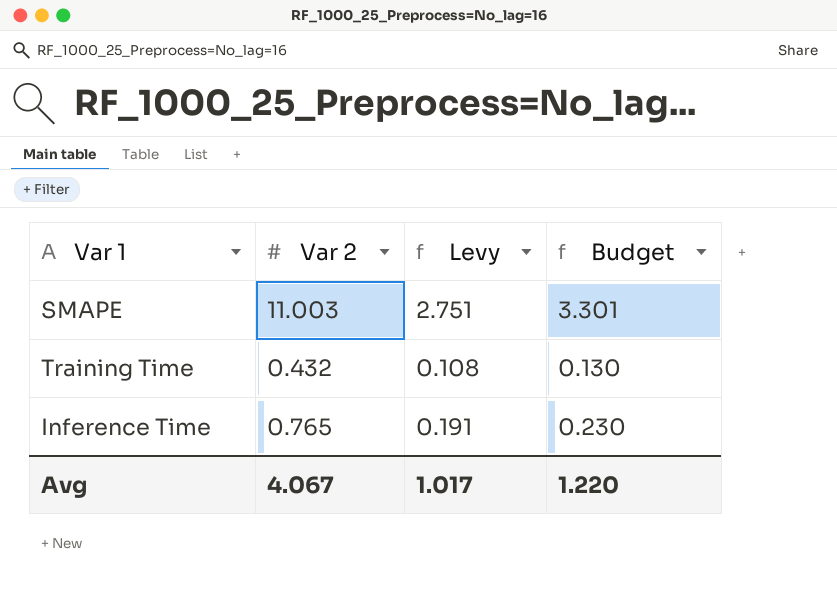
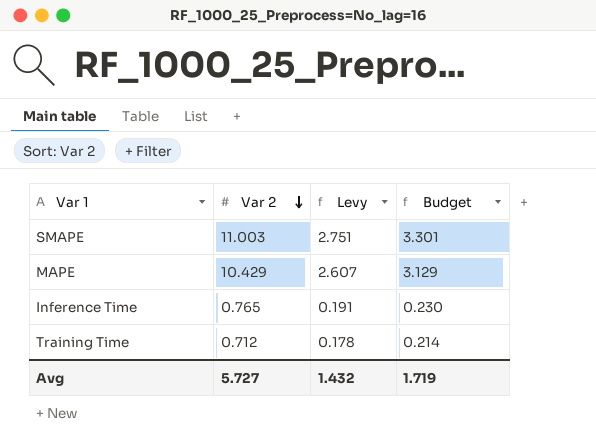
row order: none -> Var 2 descending
row MAPE: none -> 10.429 | 2.607 | 3.129
Training Time | Var 2: 0.432 -> 0.712
Training Time | Levy: 0.108 -> 0.178
Training Time | Budget: 0.130 -> 0.214
Avg | Var 2: 4.067 -> 5.727
Avg | Levy: 1.017 -> 1.432
Avg | Budget: 1.220 -> 1.719

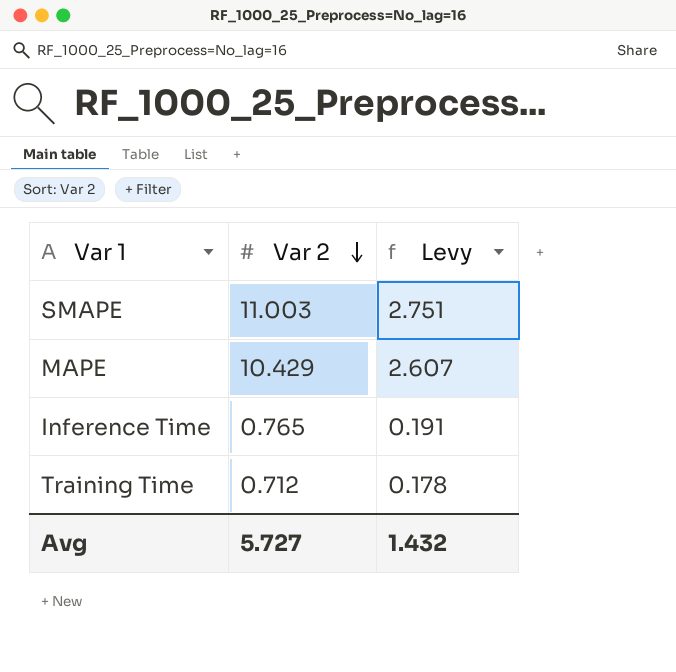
column Budget | formula: [Var 2] * 0.3 -> none

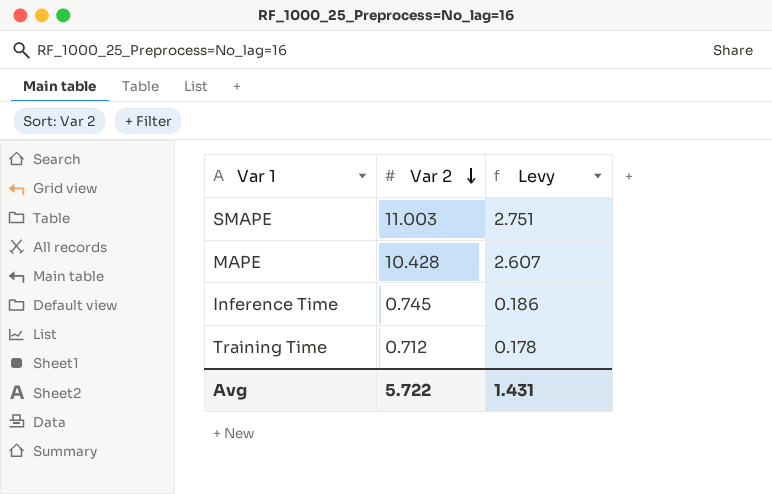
MAPE | Var 2: 10.429 -> 10.428
Inference Time | Var 2: 0.765 -> 0.745
Inference Time | Levy: 0.191 -> 0.186
Avg | Var 2: 5.727 -> 5.722
Avg | Levy: 1.432 -> 1.431

